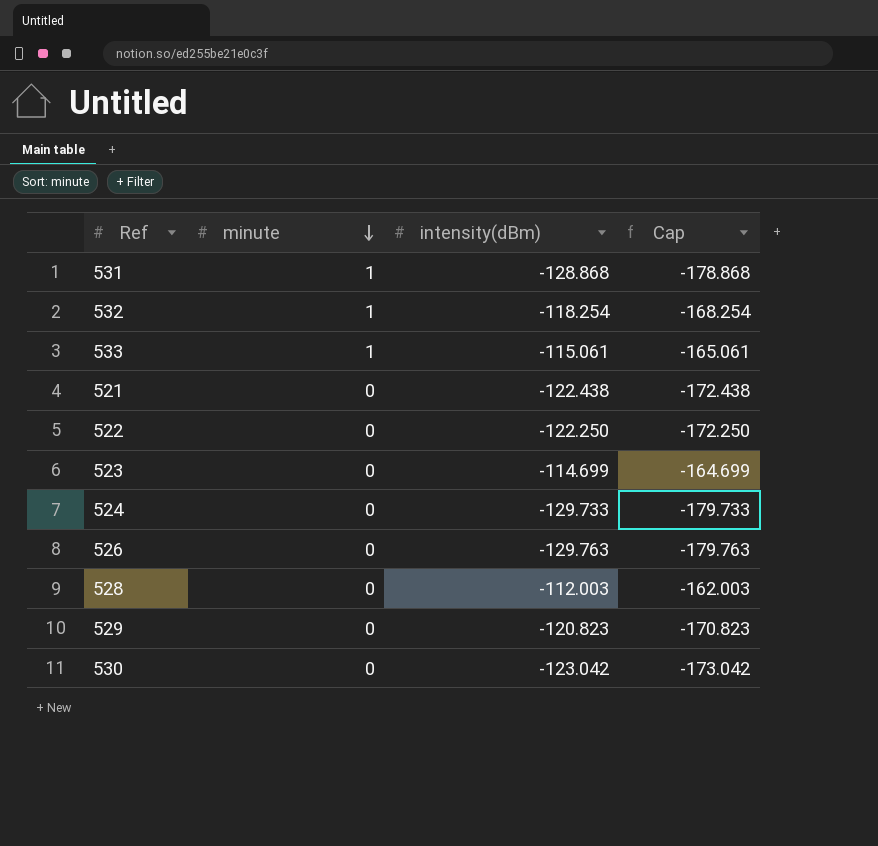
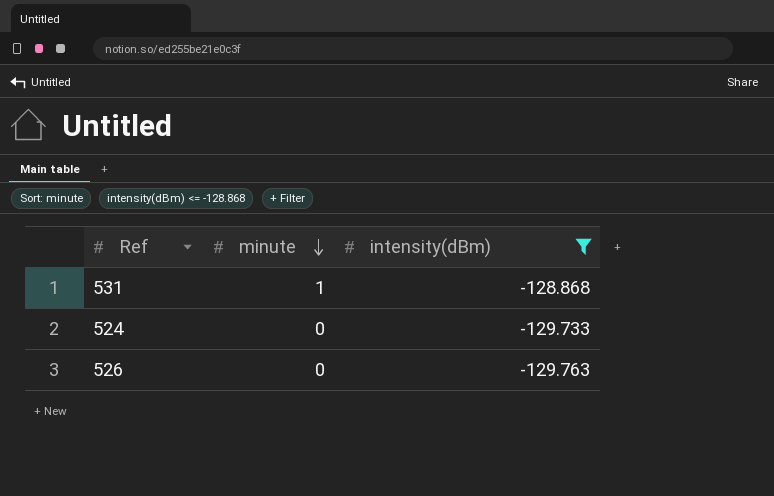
filter: none -> intensity(dBm) <= -128.868
column Cap | formula: [intensity(dBm)] - 50 -> none

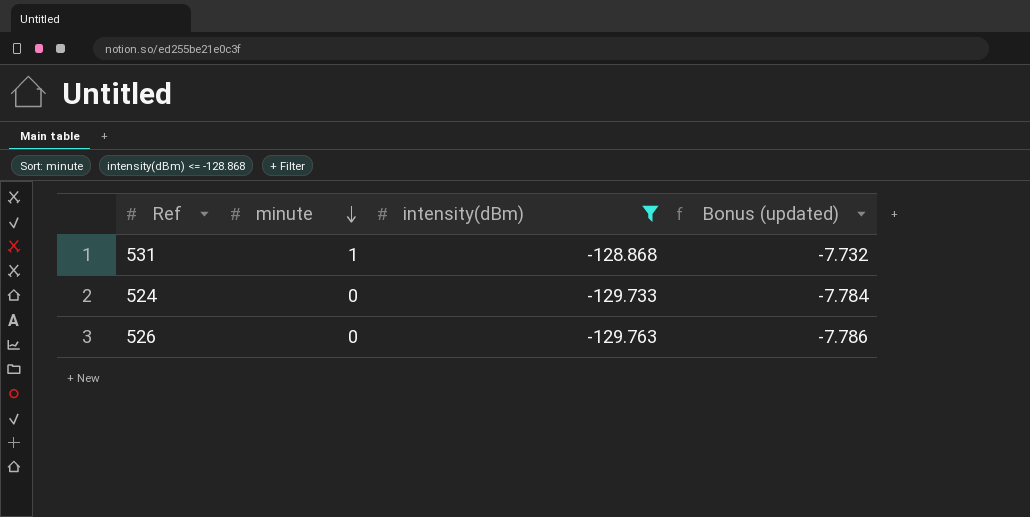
column Bonus (updated) | formula: none -> [intensity(dBm)] * 0.06

